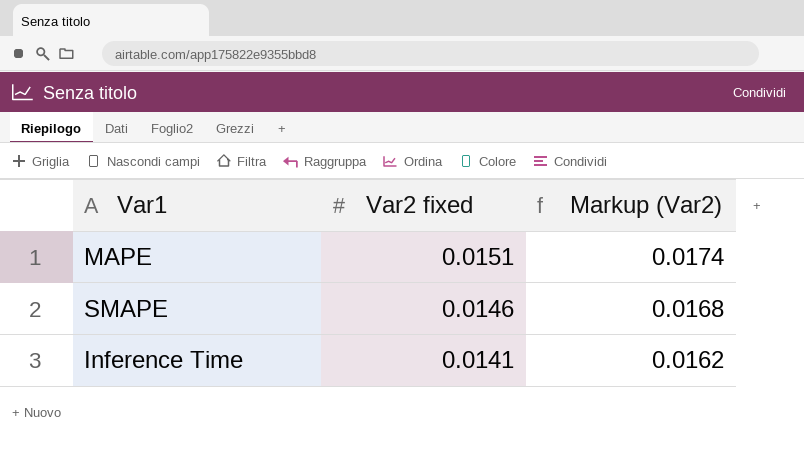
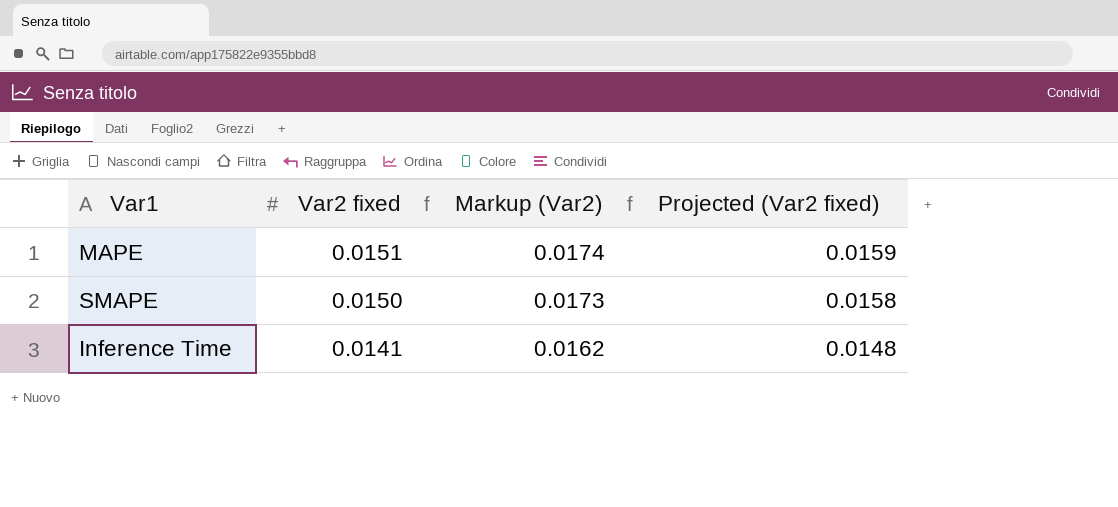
column Projected (Var2 fixed) | formula: none -> [Var2 fixed] * 1.05
SMAPE | Var2 fixed: 0.0146 -> 0.0150
SMAPE | Markup (Var2): 0.0168 -> 0.0173

